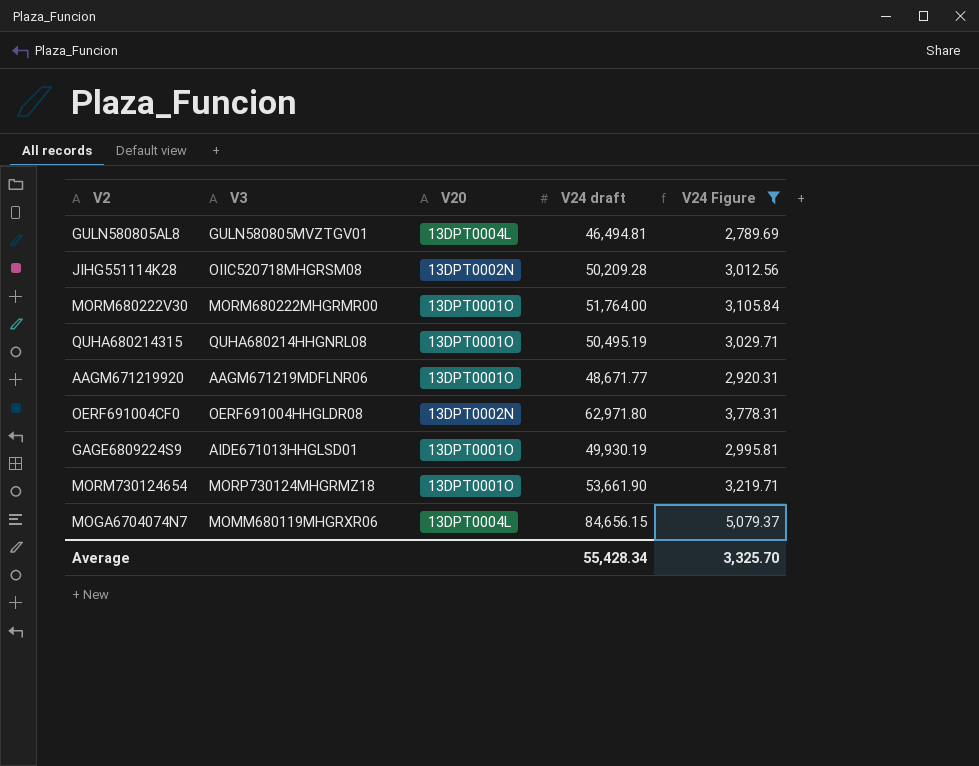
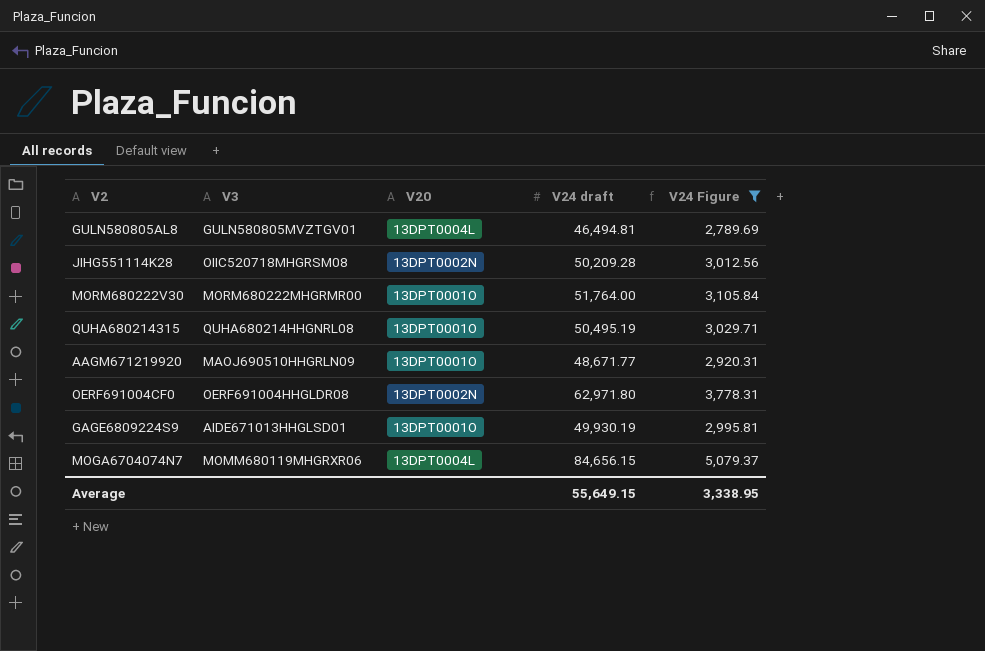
row MORM730124654: MORP730124MHGRMZ18 | 13DPT0001O | 53,661.90 | 3,219.71 -> none
AAGM671219920 | V3: AAGM671219MDFLNR06 -> MAOJ690510HHGRLN09
Average | V24 draft: 55,428.34 -> 55,649.15
Average | V24 Figure: 3,325.70 -> 3,338.95

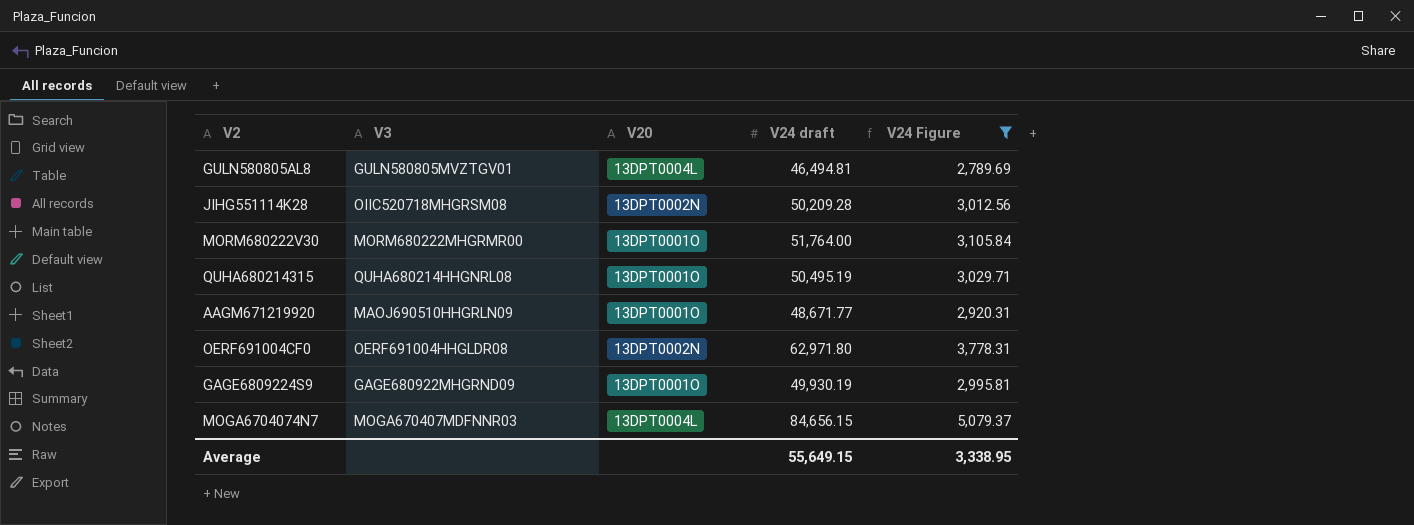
GAGE6809224S9 | V3: AIDE671013HHGLSD01 -> GAGE680922MHGRND09
MOGA6704074N7 | V3: MOMM680119MHGRXR06 -> MOGA670407MDFNNR03

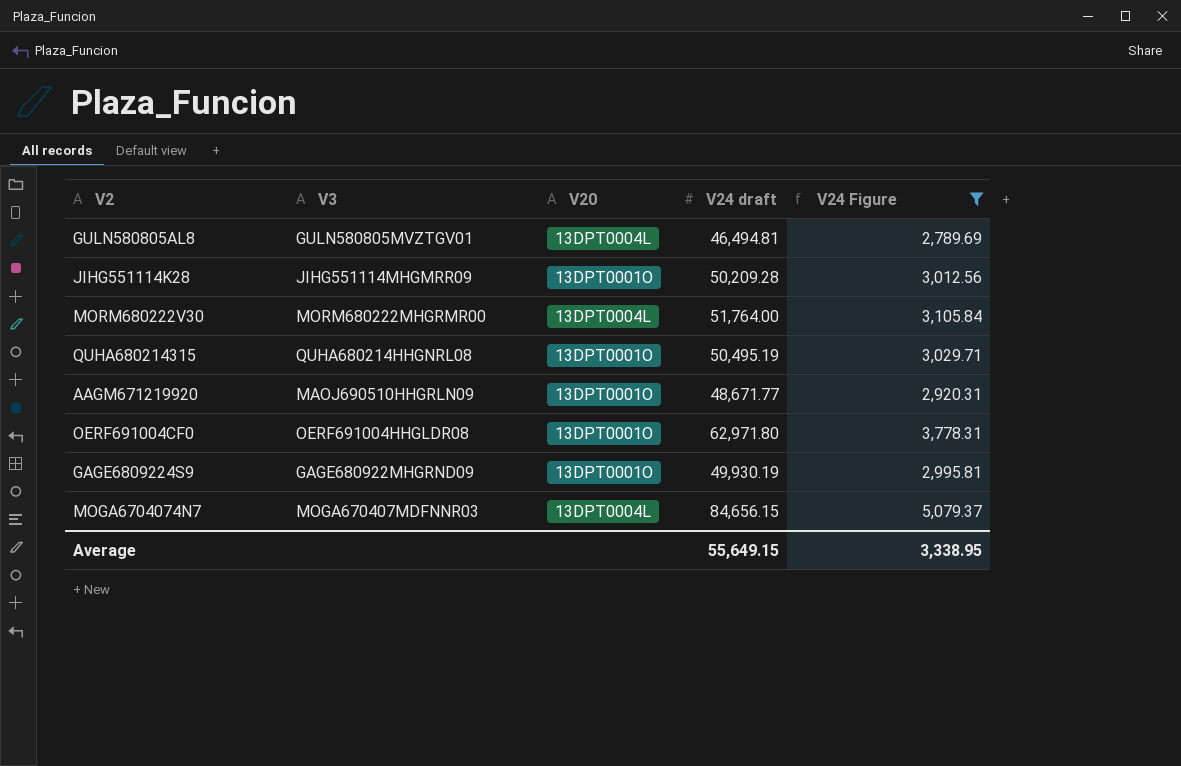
JIHG551114K28 | V3: OIIC520718MHGRSM08 -> JIHG551114MHGMRR09
JIHG551114K28 | V20: 13DPT0002N -> 13DPT0001O
MORM680222V30 | V20: 13DPT0001O -> 13DPT0004L
OERF691004CF0 | V20: 13DPT0002N -> 13DPT0001O

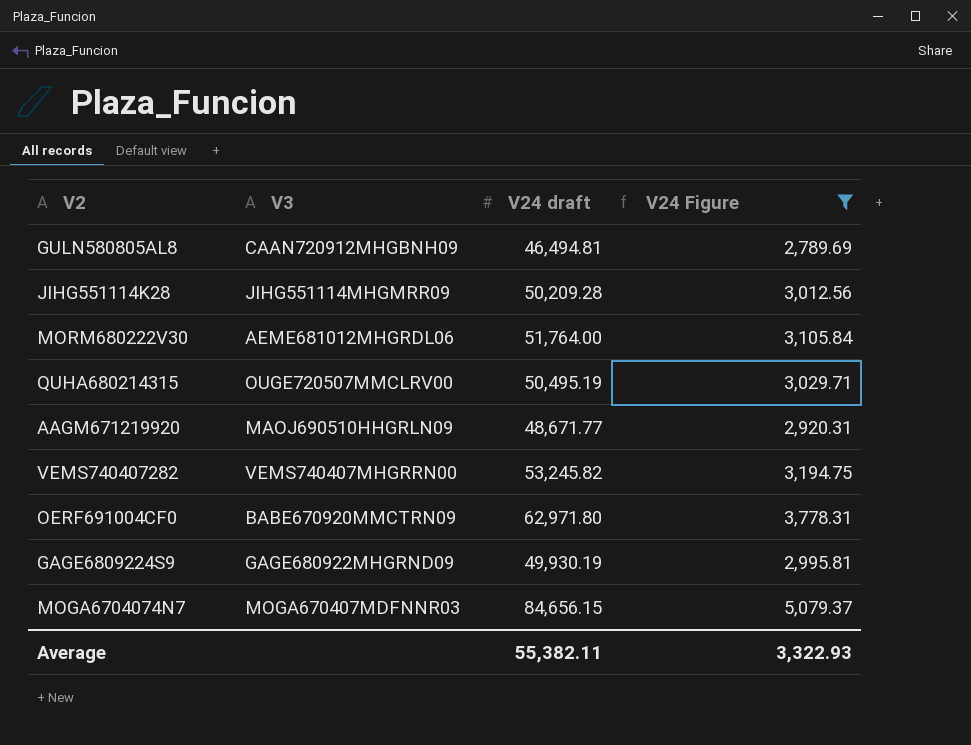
column V20 | position: 3 -> none
GULN580805AL8 | V3: GULN580805MVZTGV01 -> CAAN720912MHGBNH09
MORM680222V30 | V3: MORM680222MHGRMR00 -> AEME681012MHGRDL06
QUHA680214315 | V3: QUHA680214HHGNRL08 -> OUGE720507MMCLRV00
row VEMS740407282: none -> VEMS740407MHGRRN00 | 53,245.82 | 3,194.75
OERF691004CF0 | V3: OERF691004HHGLDR08 -> BABE670920MMCTRN09
Average | V24 draft: 55,649.15 -> 55,382.11
Average | V24 Figure: 3,338.95 -> 3,322.93

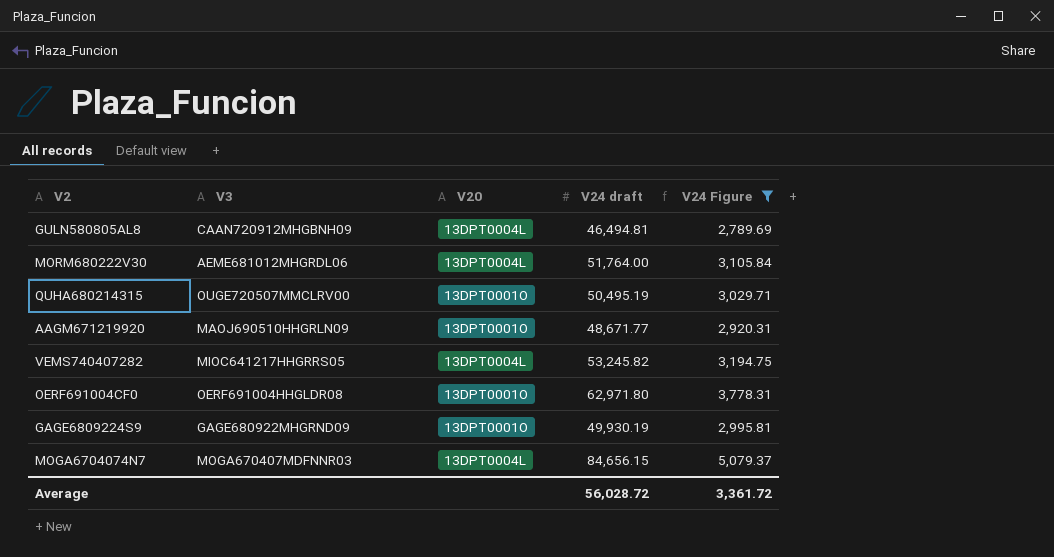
column V20 | position: none -> 3
row JIHG551114K28: JIHG551114MHGMRR09 | 50,209.28 | 3,012.56 -> none
VEMS740407282 | V3: VEMS740407MHGRRN00 -> MIOC641217HHGRRS05
OERF691004CF0 | V3: BABE670920MMCTRN09 -> OERF691004HHGLDR08
Average | V24 draft: 55,382.11 -> 56,028.72
Average | V24 Figure: 3,322.93 -> 3,361.72

